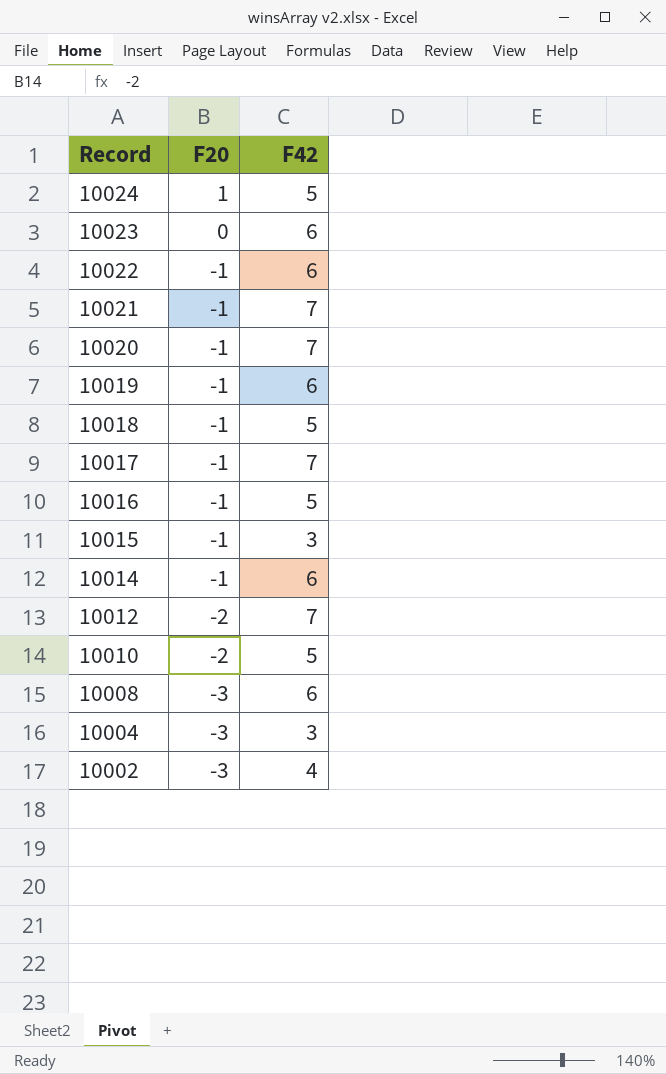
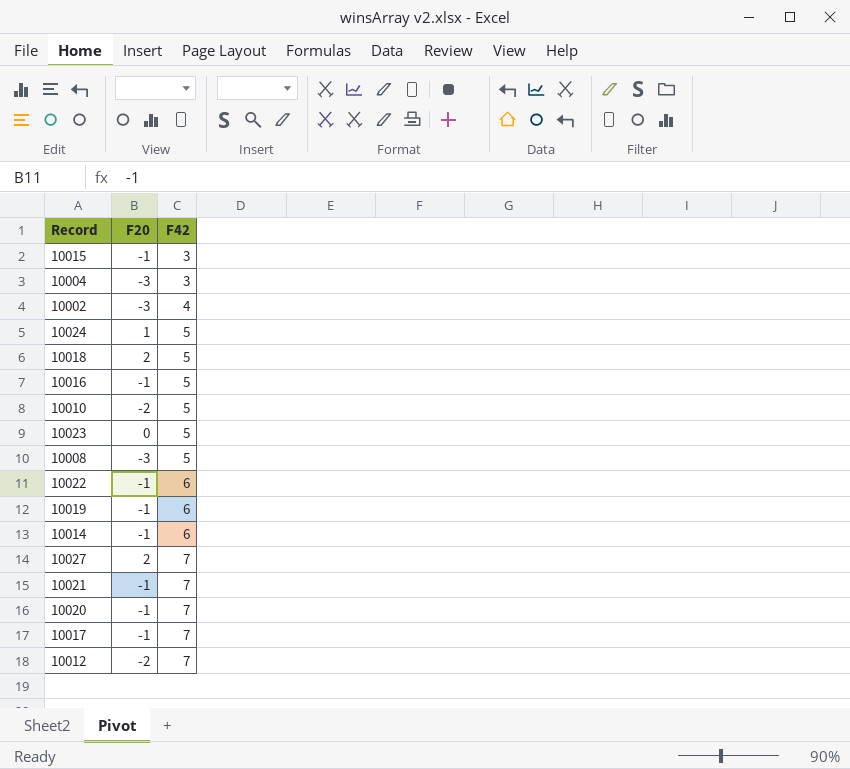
row order: Record descending -> F42 ascending
10018 | F20: -1 -> 2
10023 | F42: 6 -> 5
10008 | F42: 6 -> 5
row 10027: none -> 2 | 7

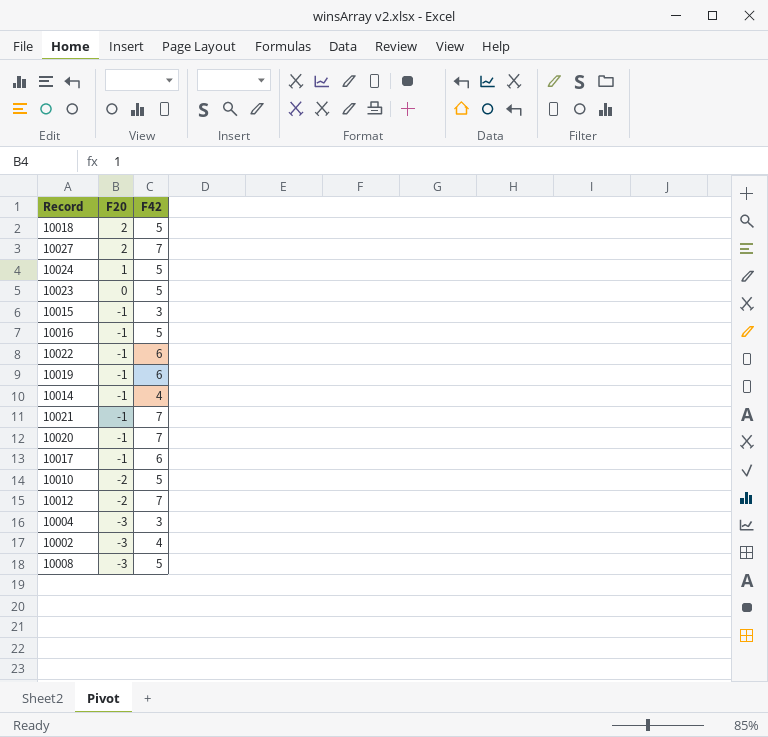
row order: F42 ascending -> F20 descending
10014 | F42: 6 -> 4
10017 | F42: 7 -> 6

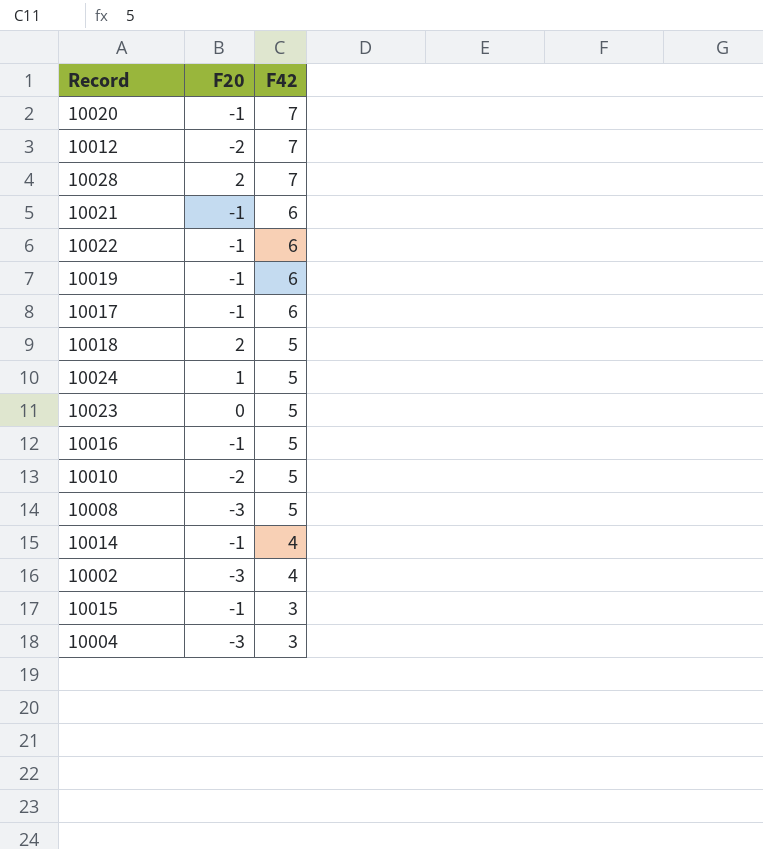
row order: F20 descending -> F42 descending
row 10027: 2 | 7 -> none
row 10028: none -> 2 | 7
10021 | F42: 7 -> 6

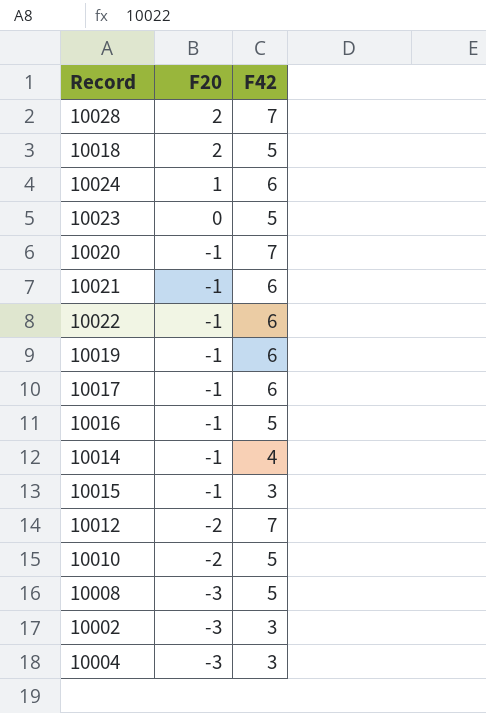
row order: F42 descending -> F20 descending
10024 | F42: 5 -> 6
10002 | F42: 4 -> 3

